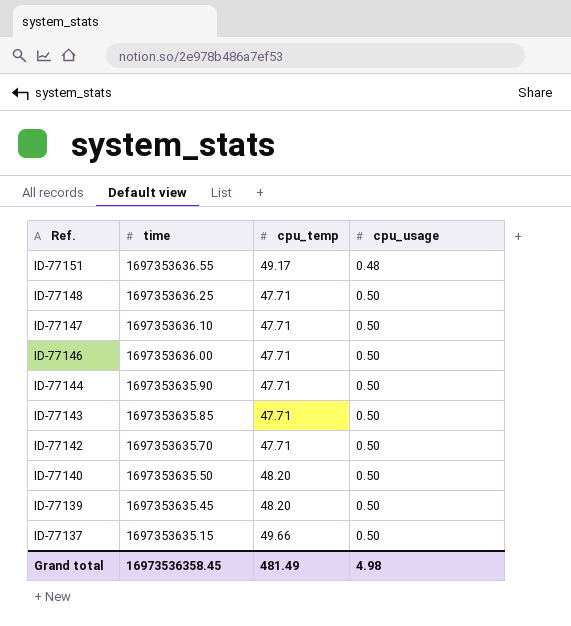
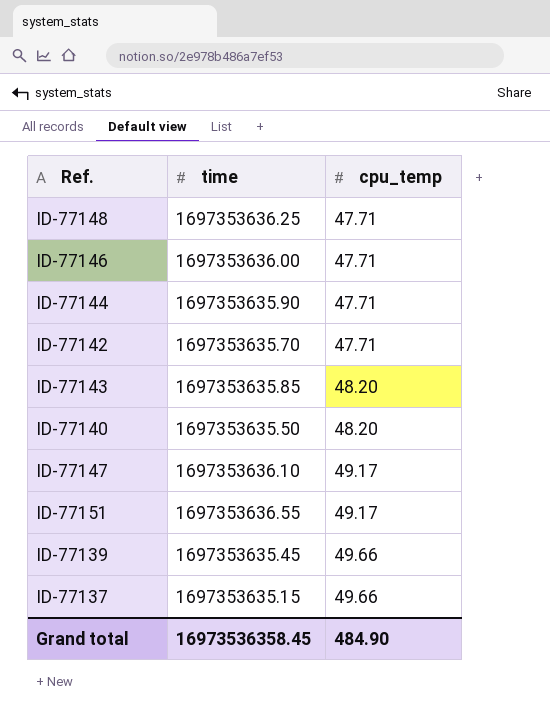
row order: Ref. descending -> cpu_temp ascending
column cpu_usage | position: 4 -> none
ID-77143 | cpu_temp: 47.71 -> 48.20
ID-77147 | cpu_temp: 47.71 -> 49.17
ID-77139 | cpu_temp: 48.20 -> 49.66
Grand total | cpu_temp: 481.49 -> 484.90

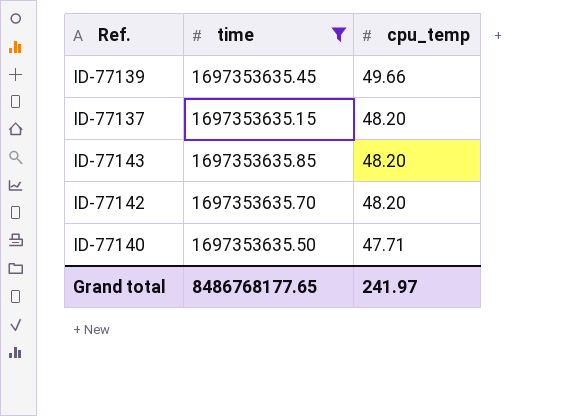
filter: none -> time <= 1697353635.85
row order: cpu_temp ascending -> cpu_temp descending
ID-77137 | cpu_temp: 49.66 -> 48.20
ID-77142 | cpu_temp: 47.71 -> 48.20
ID-77140 | cpu_temp: 48.20 -> 47.71
Grand total | time: 16973536358.45 -> 8486768177.65
Grand total | cpu_temp: 484.90 -> 241.97

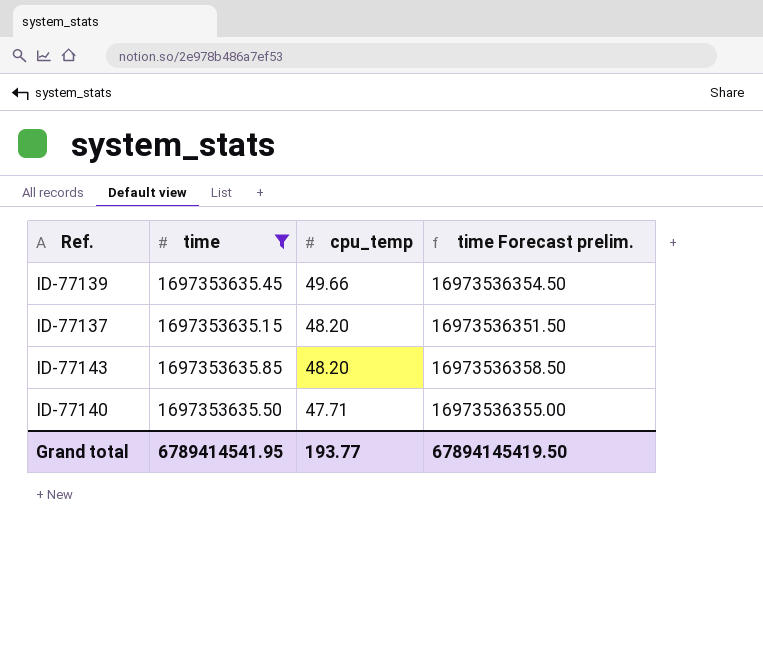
column time Forecast prelim. | formula: none -> [time] * 10
row ID-77142: 1697353635.70 | 48.20 -> none
Grand total | time: 8486768177.65 -> 6789414541.95
Grand total | cpu_temp: 241.97 -> 193.77

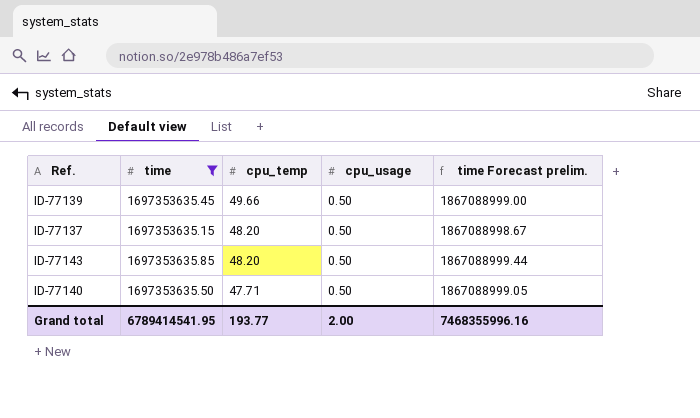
column cpu_usage | position: none -> 4
column time Forecast prelim. | formula: [time] * 10 -> [time] * 1.1
Grand total | time Forecast prelim.: 67894145419.50 -> 7468355996.16

